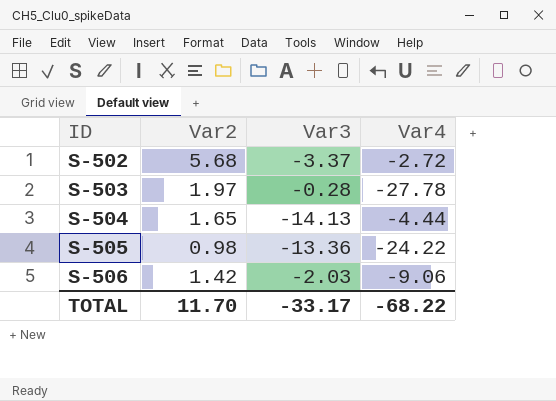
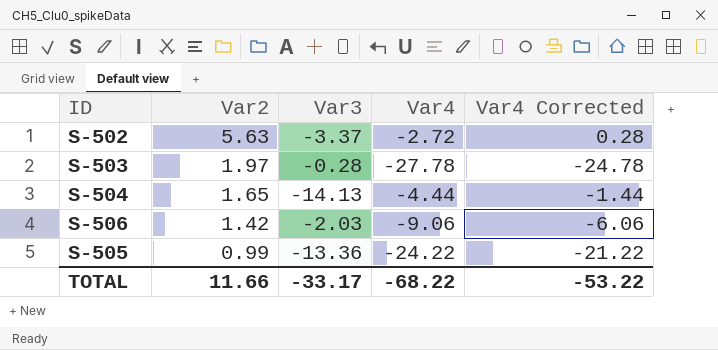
row order: ID ascending -> Var2 descending
column Var4 Corrected | formula: none -> [Var4] + 3
S-502 | Var2: 5.68 -> 5.63
S-505 | Var2: 0.98 -> 0.99
TOTAL | Var2: 11.70 -> 11.66

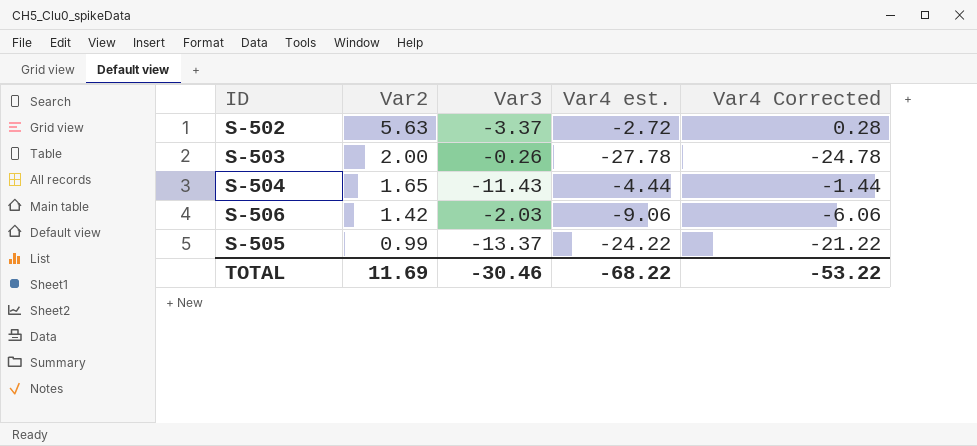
column name: Var4 -> Var4 est.
S-503 | Var2: 1.97 -> 2.00
S-503 | Var3: -0.28 -> -0.26
S-504 | Var3: -14.13 -> -11.43
S-505 | Var3: -13.36 -> -13.37
TOTAL | Var2: 11.66 -> 11.69
TOTAL | Var3: -33.17 -> -30.46

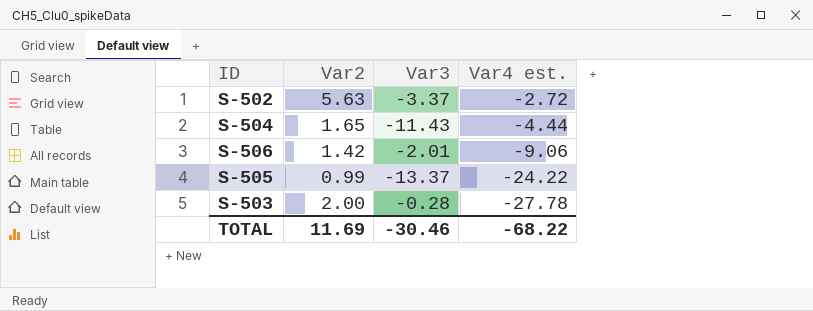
row order: Var2 descending -> Var4 est. descending
column Var4 Corrected | formula: [Var4 est.] + 3 -> none
S-506 | Var3: -2.03 -> -2.01
S-503 | Var3: -0.26 -> -0.28

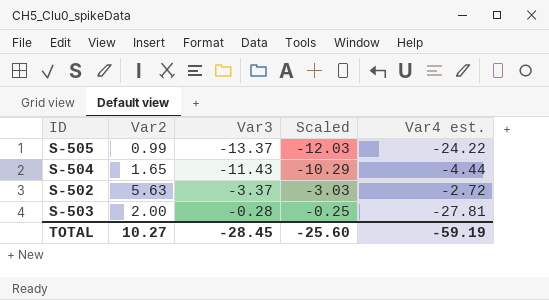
row order: Var4 est. descending -> Var3 ascending
column Scaled | formula: none -> [Var3] * 0.9
row S-506: 1.42 | -2.01 | -9.06 -> none
S-503 | Var4 est.: -27.78 -> -27.81
TOTAL | Var2: 11.69 -> 10.27
TOTAL | Var3: -30.46 -> -28.45
TOTAL | Var4 est.: -68.22 -> -59.19

